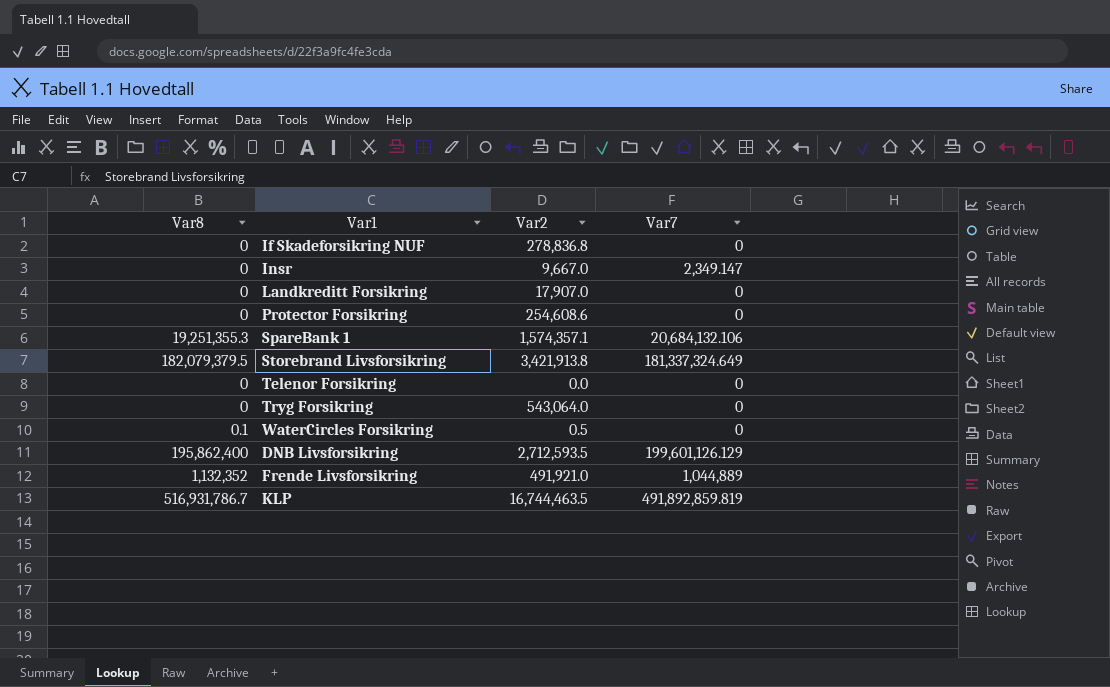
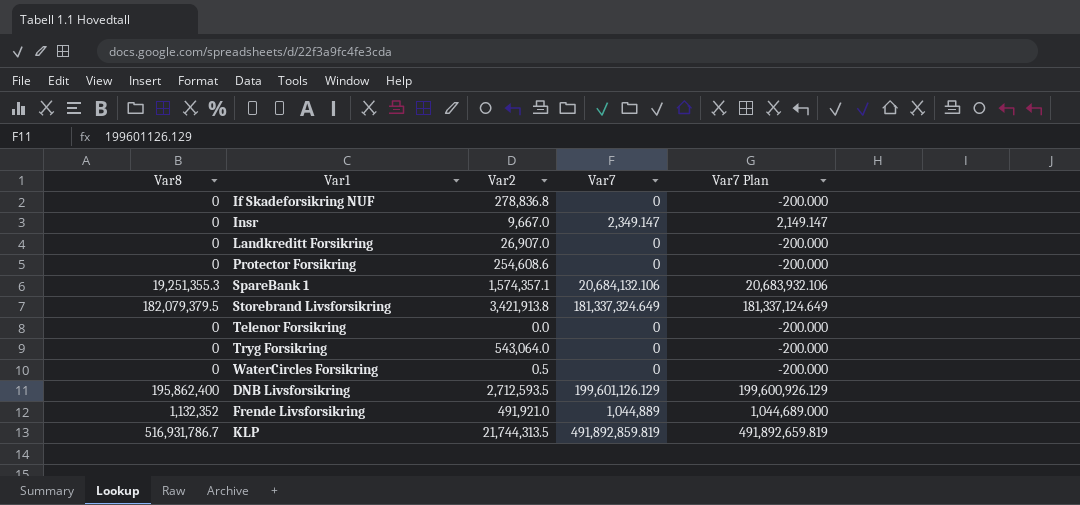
column Var7 Plan | formula: none -> [Var7] - 200
Landkreditt Forsikring | Var2: 17,907.0 -> 26,907.0
WaterCircles Forsikring | Var8: 0.1 -> 0
KLP | Var2: 16,744,463.5 -> 21,744,313.5

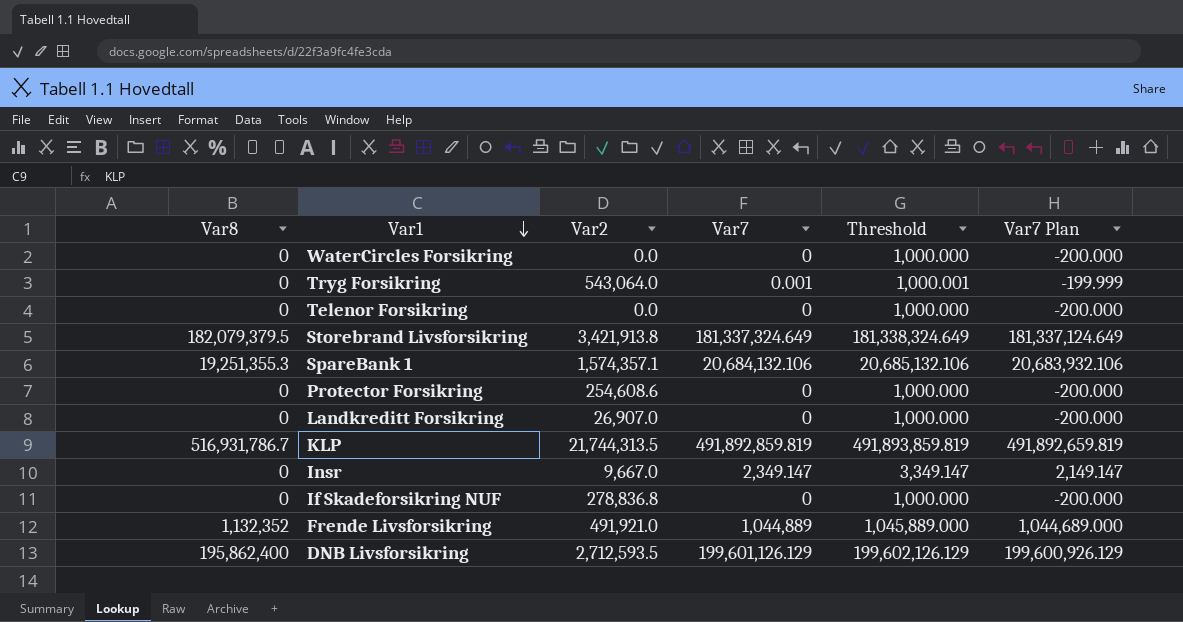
row order: none -> Var1 descending
column Threshold | formula: none -> [Var7] + 1000
WaterCircles Forsikring | Var2: 0.5 -> 0.0
Tryg Forsikring | Var7: 0 -> 0.001
Tryg Forsikring | Var7 Plan: -200.000 -> -199.999

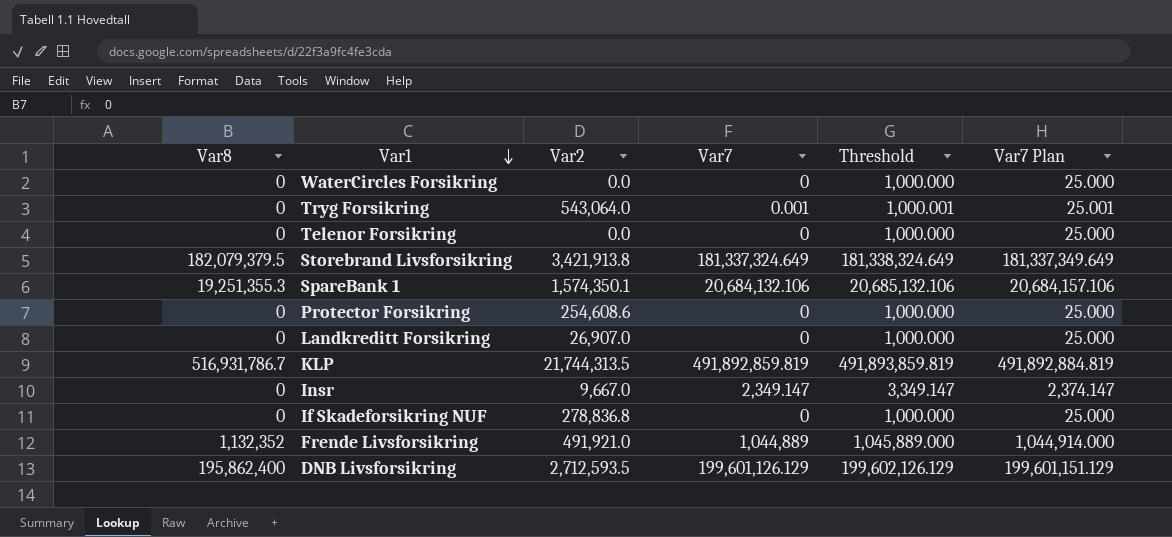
column Var7 Plan | formula: [Var7] - 200 -> [Var7] + 25
SpareBank 1 | Var2: 1,574,357.1 -> 1,574,350.1

